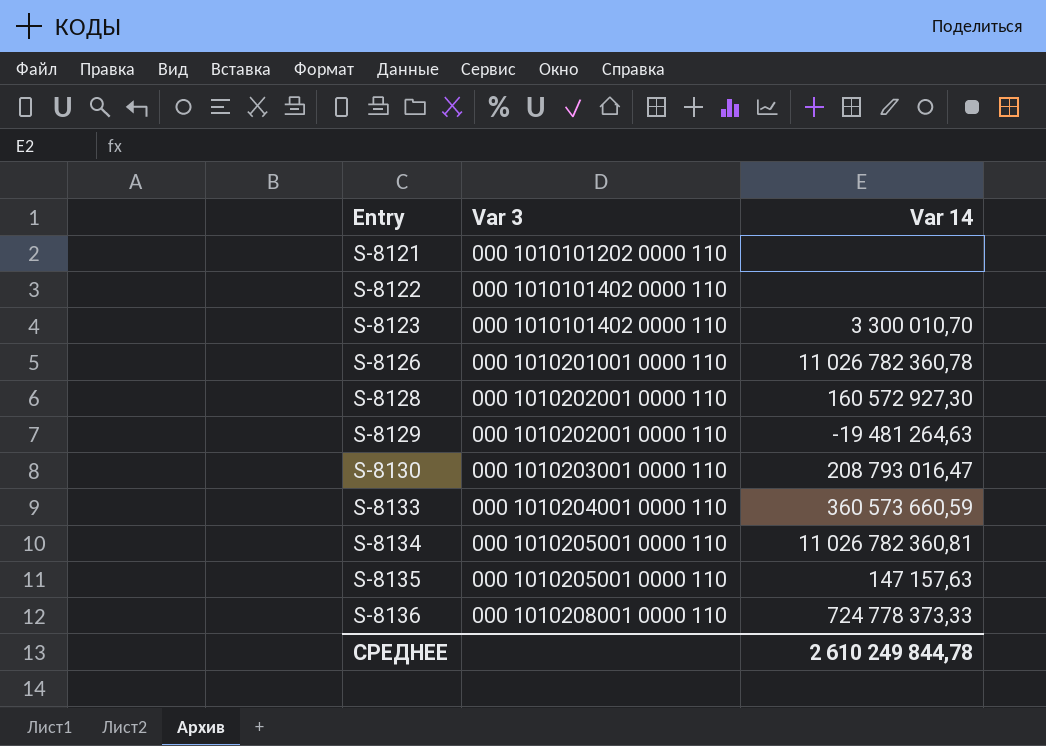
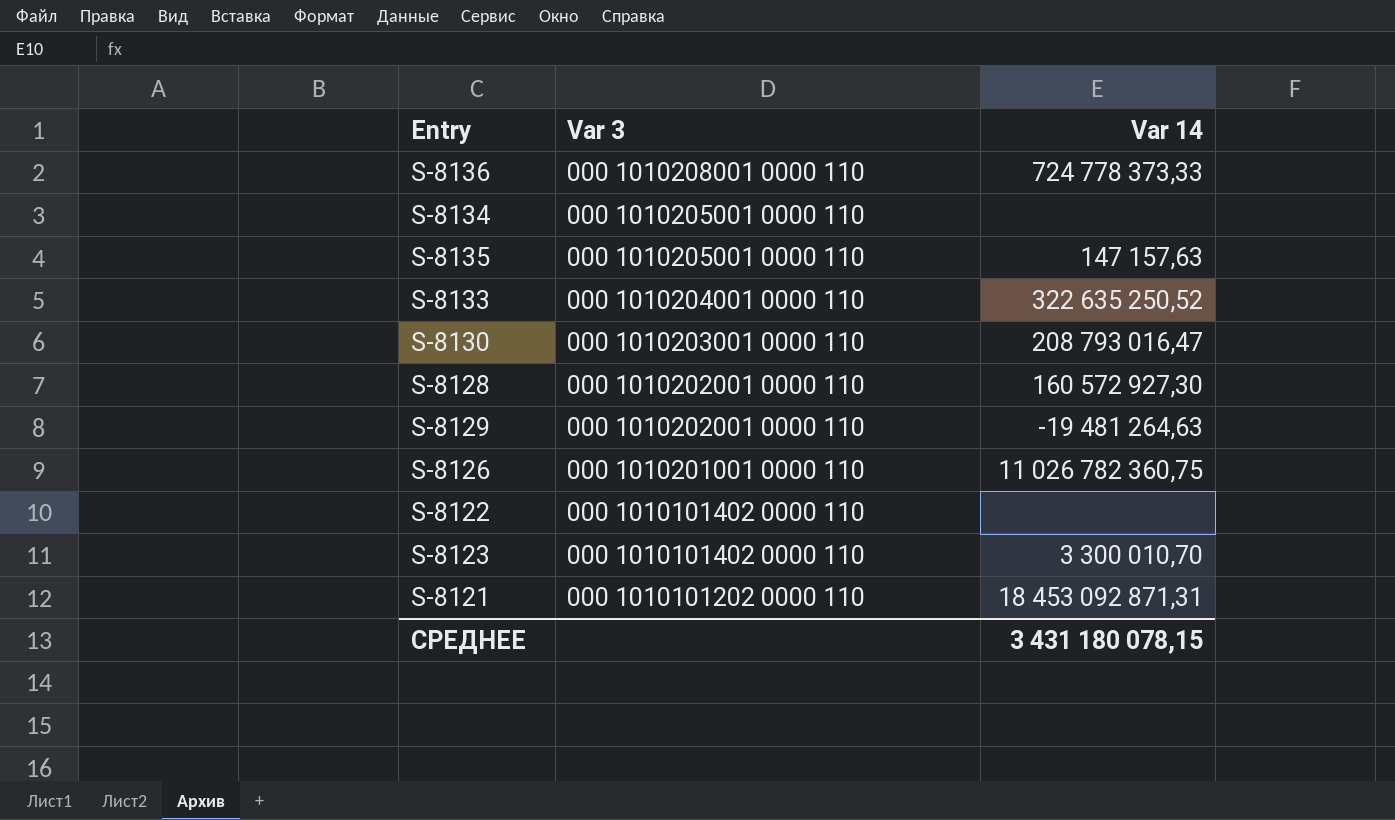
row order: Entry ascending -> Var 3 descending
S-8134 | Var 14: 11 026 782 360,81 -> none
S-8133 | Var 14: 360 573 660,59 -> 322 635 250,52
S-8126 | Var 14: 11 026 782 360,78 -> 11 026 782 360,75
S-8121 | Var 14: none -> 18 453 092 871,31
СРЕДНЕЕ | Var 14: 2 610 249 844,78 -> 3 431 180 078,15

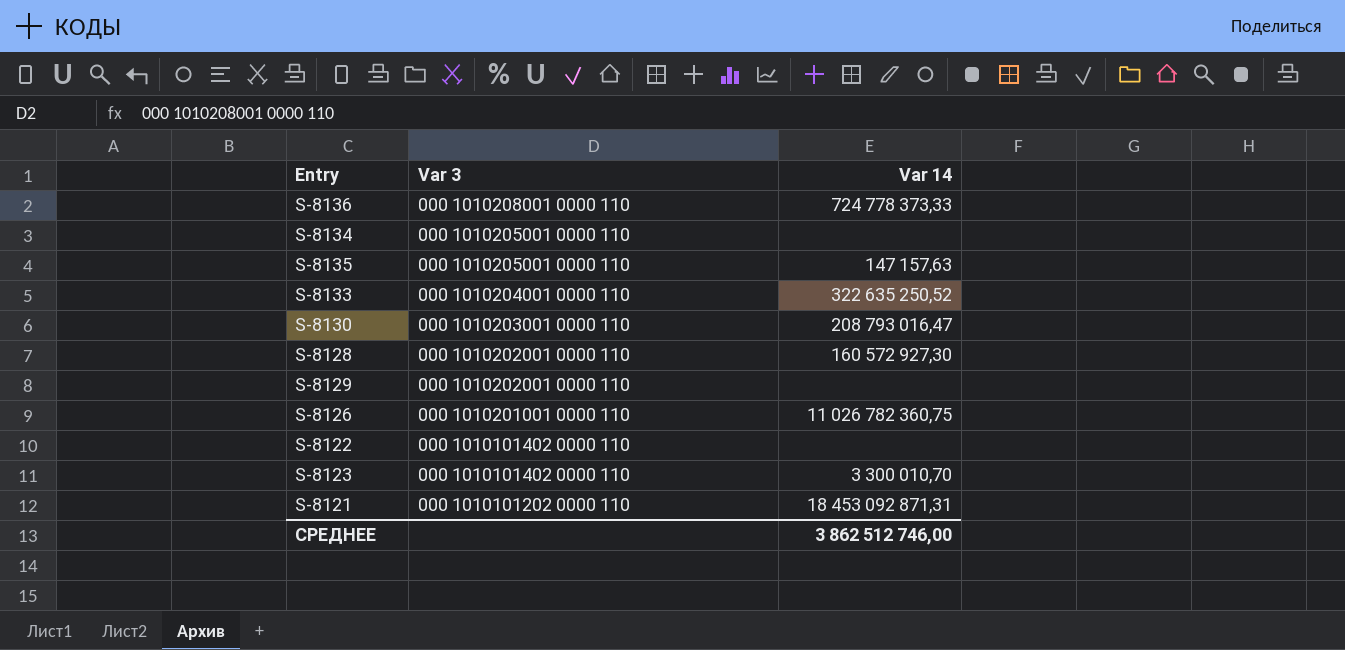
S-8129 | Var 14: -19 481 264,63 -> none
СРЕДНЕЕ | Var 14: 3 431 180 078,15 -> 3 862 512 746,00

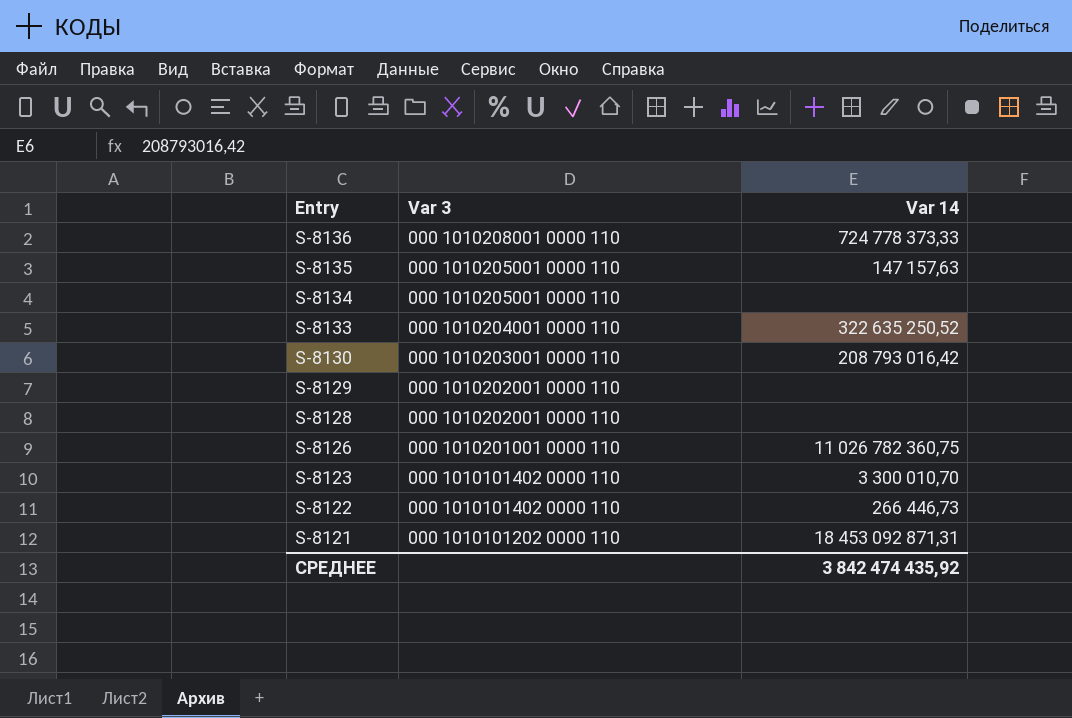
row order: Var 3 descending -> Entry descending
S-8130 | Var 14: 208 793 016,47 -> 208 793 016,42
S-8128 | Var 14: 160 572 927,30 -> none
S-8122 | Var 14: none -> 266 446,73
СРЕДНЕЕ | Var 14: 3 862 512 746,00 -> 3 842 474 435,92

